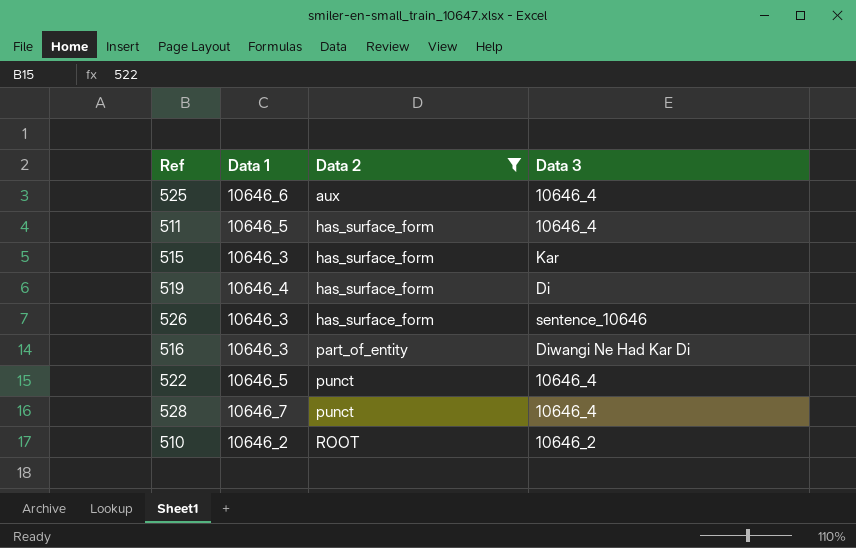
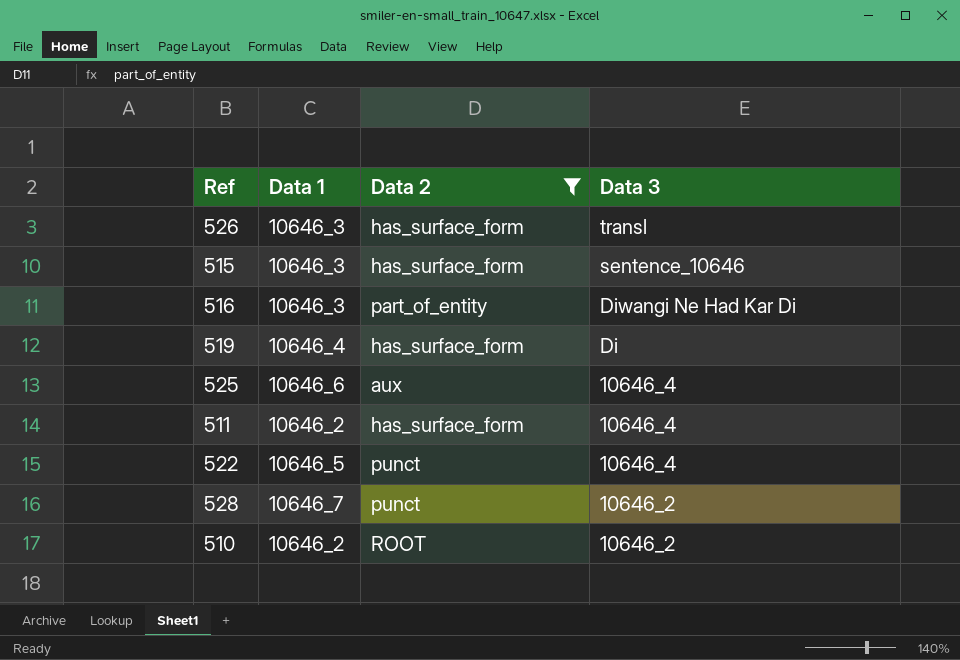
row order: Data 2 ascending -> Data 3 descending
526 | Data 3: sentence_10646 -> transl
515 | Data 3: Kar -> sentence_10646
511 | Data 1: 10646_5 -> 10646_2
528 | Data 3: 10646_4 -> 10646_2

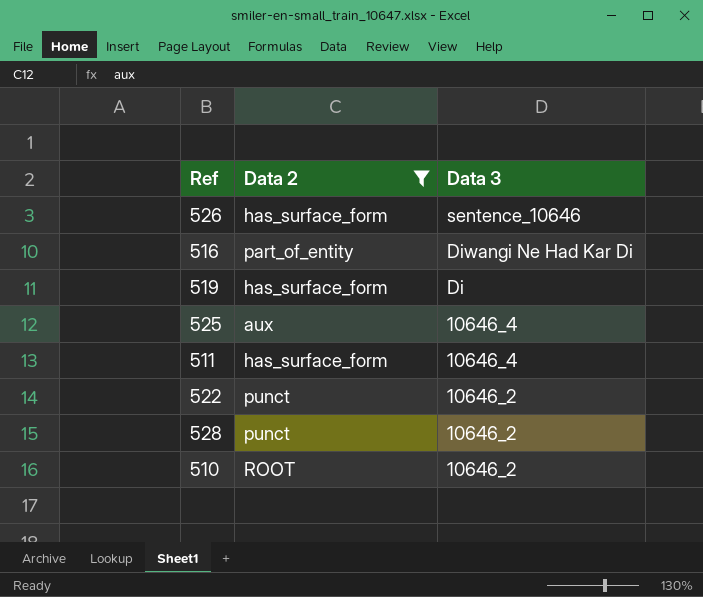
column Data 1 | position: 2 -> none
row 515: 10646_3 | has_surface_form | sentence_10646 -> none
526 | Data 3: transl -> sentence_10646
522 | Data 3: 10646_4 -> 10646_2

